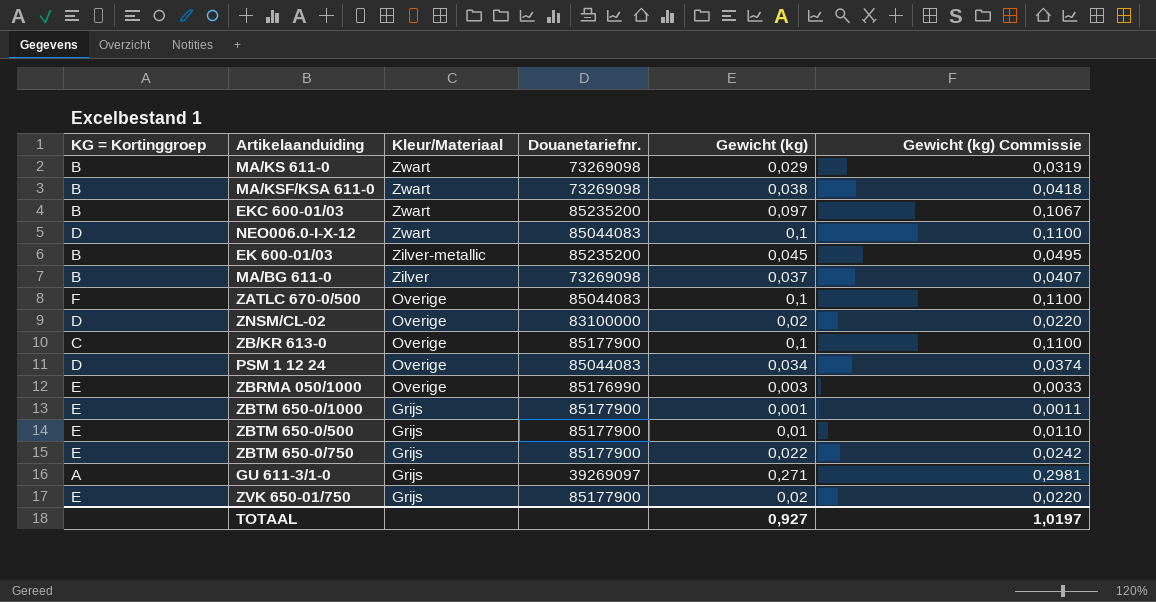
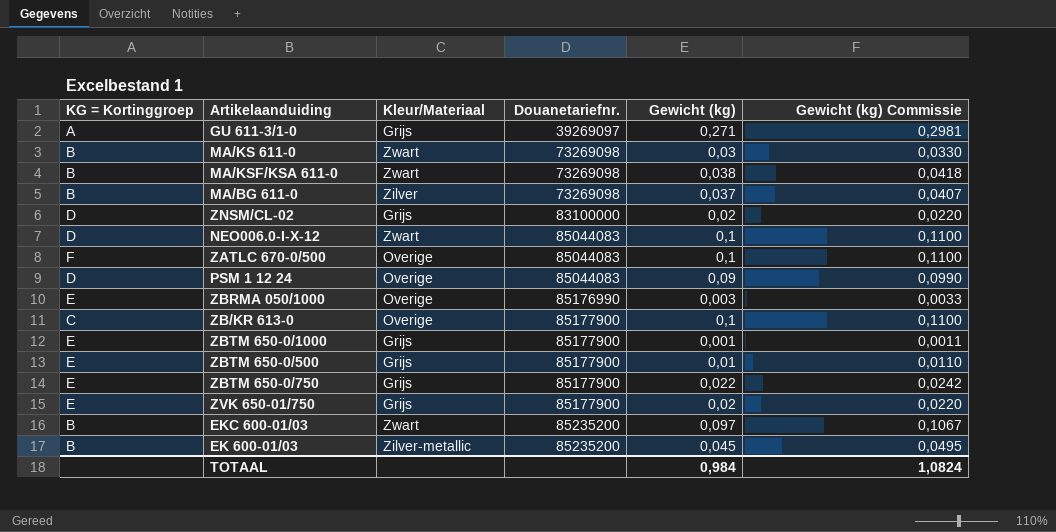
row order: Kleur/Materiaal descending -> Douanetariefnr. ascending
MA/KS 611-0 | Gewicht (kg): 0,029 -> 0,03
MA/KS 611-0 | Gewicht (kg) Commissie: 0,0319 -> 0,0330
ZNSM/CL-02 | Kleur/Materiaal: Overige -> Grijs
PSM 1 12 24 | Gewicht (kg): 0,034 -> 0,09
PSM 1 12 24 | Gewicht (kg) Commissie: 0,0374 -> 0,0990
TOTAAL | Gewicht (kg): 0,927 -> 0,984
TOTAAL | Gewicht (kg) Commissie: 1,0197 -> 1,0824

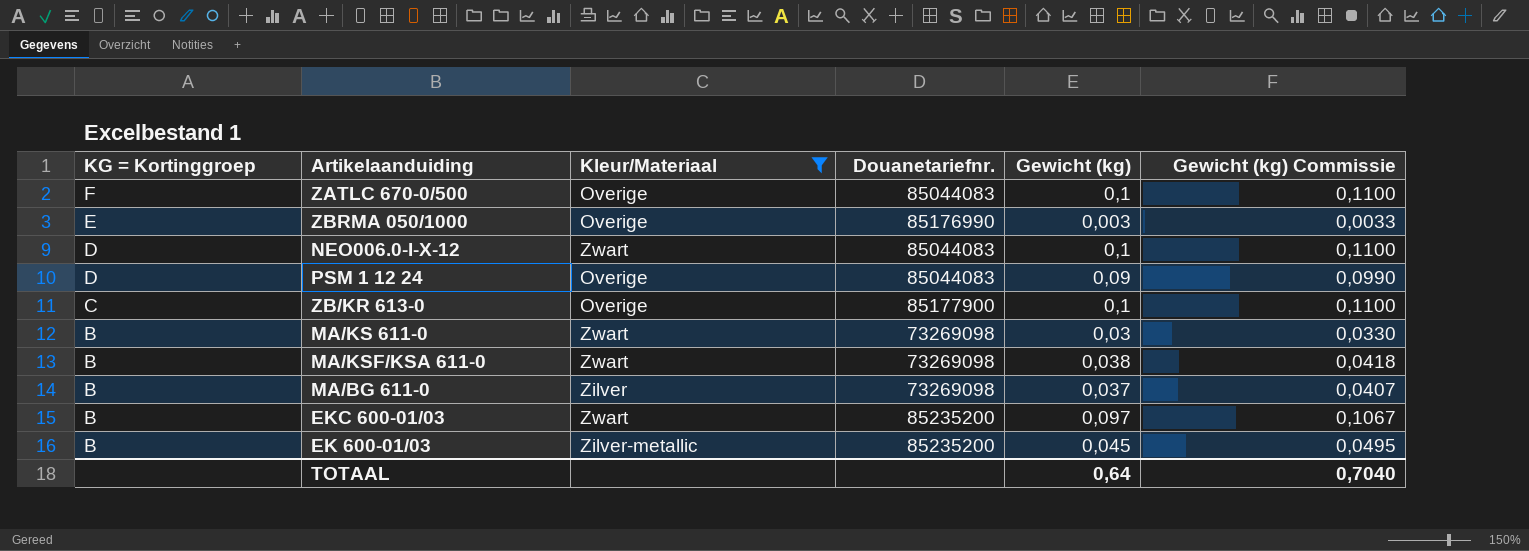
filter: none -> Kleur/Materiaal != Grijs
row order: Douanetariefnr. ascending -> KG = Kortinggroep descending
TOTAAL | Gewicht (kg): 0,984 -> 0,64
TOTAAL | Gewicht (kg) Commissie: 1,0824 -> 0,7040

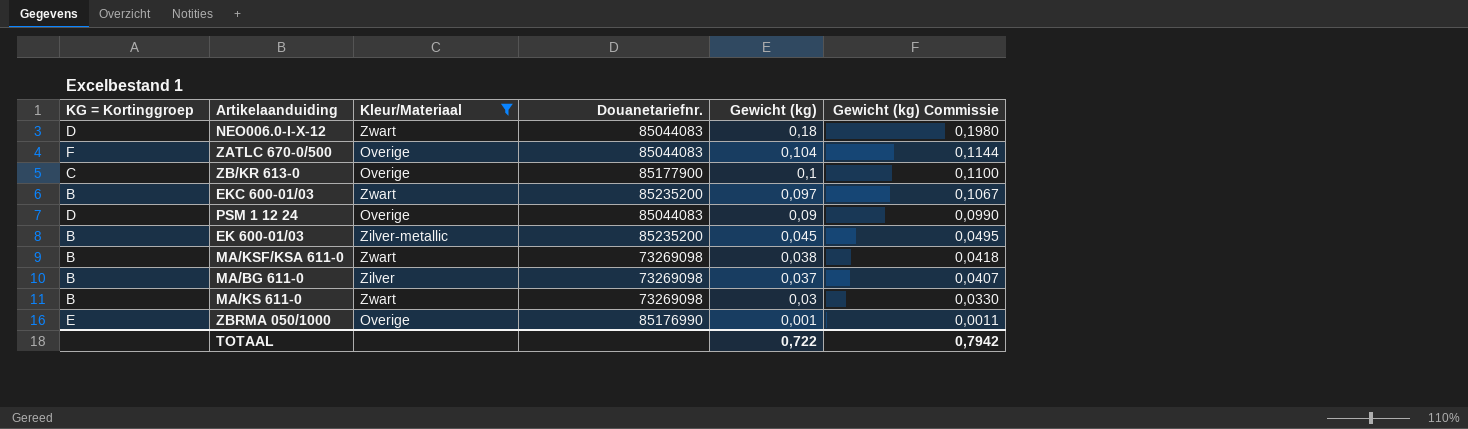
row order: KG = Kortinggroep descending -> Gewicht (kg) descending
NEO006.0-I-X-12 | Gewicht (kg): 0,1 -> 0,18
NEO006.0-I-X-12 | Gewicht (kg) Commissie: 0,1100 -> 0,1980
ZATLC 670-0/500 | Gewicht (kg): 0,1 -> 0,104
ZATLC 670-0/500 | Gewicht (kg) Commissie: 0,1100 -> 0,1144
ZBRMA 050/1000 | Gewicht (kg): 0,003 -> 0,001
ZBRMA 050/1000 | Gewicht (kg) Commissie: 0,0033 -> 0,0011
TOTAAL | Gewicht (kg): 0,64 -> 0,722
TOTAAL | Gewicht (kg) Commissie: 0,7040 -> 0,7942

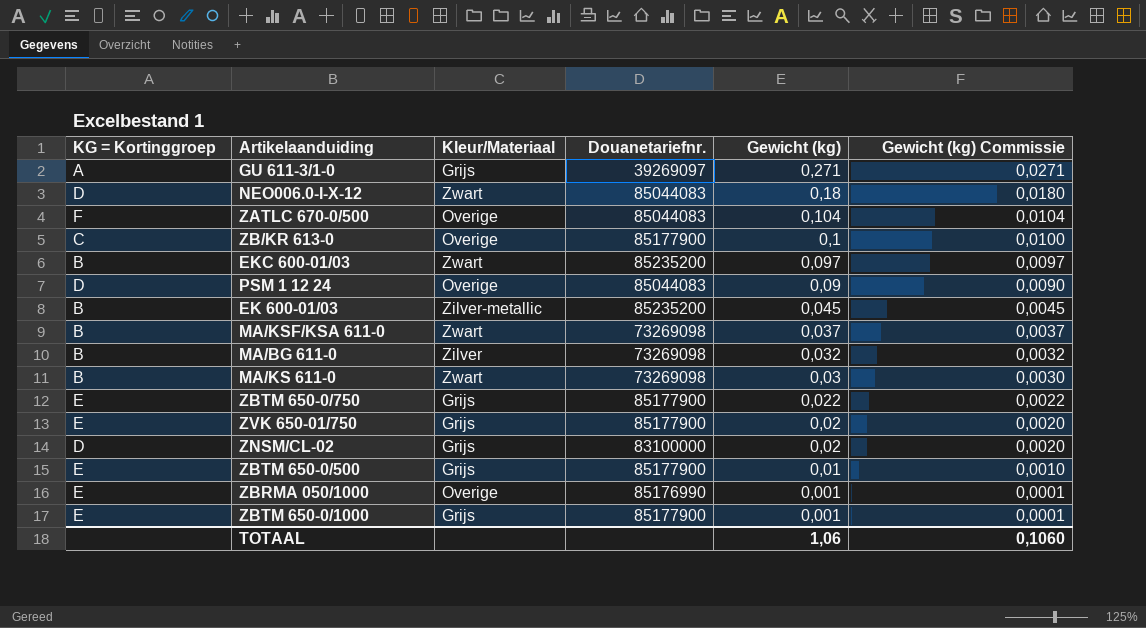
filter: Kleur/Materiaal != Grijs -> none
column Gewicht (kg) Commissie | formula: [Gewicht (kg)] * 1,1 -> [Gewicht (kg)] * 0,1
MA/KSF/KSA 611-0 | Gewicht (kg): 0,038 -> 0,037
MA/BG 611-0 | Gewicht (kg): 0,037 -> 0,032
TOTAAL | Gewicht (kg): 0,722 -> 1,06
TOTAAL | Gewicht (kg) Commissie: 0,7942 -> 0,1060

